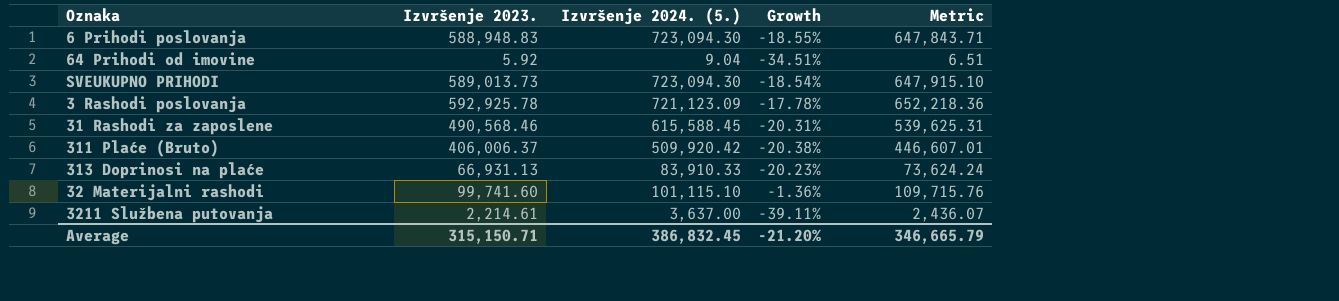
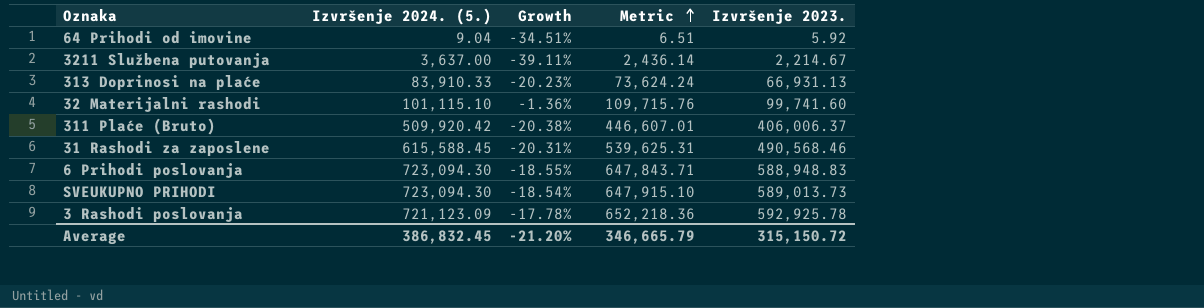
row order: none -> Metric ascending
column Izvršenje 2023. | position: 2 -> 5
3211 Službena putovanja | Metric: 2,436.07 -> 2,436.14
3211 Službena putovanja | Izvršenje 2023.: 2,214.61 -> 2,214.67
Average | Izvršenje 2023.: 315,150.71 -> 315,150.72

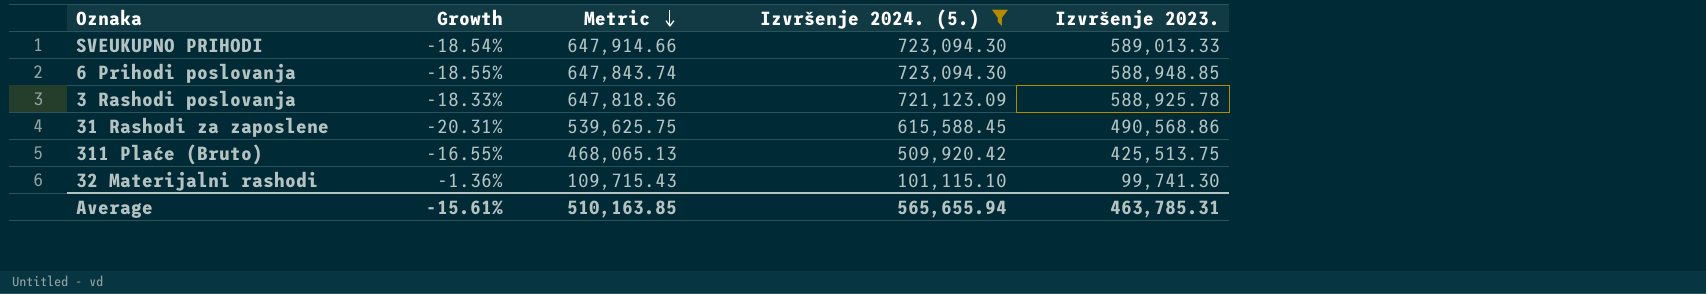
filter: none -> Izvršenje 2024. (5.) >= 101,115.10
row order: Metric ascending -> Metric descending
column Izvršenje 2024. (5.) | position: 2 -> 4
SVEUKUPNO PRIHODI | Metric: 647,915.10 -> 647,914.66
SVEUKUPNO PRIHODI | Izvršenje 2023.: 589,013.73 -> 589,013.33
6 Prihodi poslovanja | Metric: 647,843.71 -> 647,843.74
6 Prihodi poslovanja | Izvršenje 2023.: 588,948.83 -> 588,948.85
3 Rashodi poslovanja | Growth: -17.78% -> -18.33%
3 Rashodi poslovanja | Metric: 652,218.36 -> 647,818.36
3 Rashodi poslovanja | Izvršenje 2023.: 592,925.78 -> 588,925.78
31 Rashodi za zaposlene | Metric: 539,625.31 -> 539,625.75
31 Rashodi za zaposlene | Izvršenje 2023.: 490,568.46 -> 490,568.86
311 Plaće (Bruto) | Growth: -20.38% -> -16.55%
311 Plaće (Bruto) | Metric: 446,607.01 -> 468,065.13
311 Plaće (Bruto) | Izvršenje 2023.: 406,006.37 -> 425,513.75
32 Materijalni rashodi | Metric: 109,715.76 -> 109,715.43
32 Materijalni rashodi | Izvršenje 2023.: 99,741.60 -> 99,741.30
Average | Growth: -21.20% -> -15.61%
Average | Metric: 346,665.79 -> 510,163.85
Average | Izvršenje 2024. (5.): 386,832.45 -> 565,655.94
Average | Izvršenje 2023.: 315,150.72 -> 463,785.31

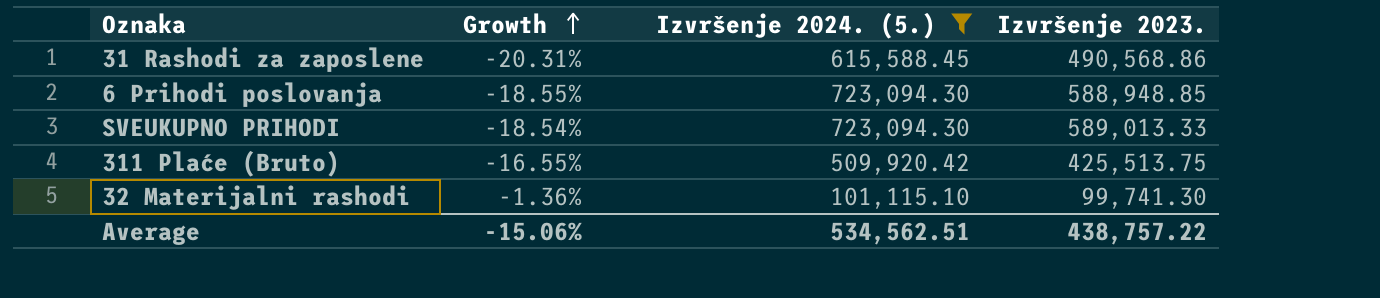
row order: Metric descending -> Growth ascending
column Metric | formula: [Izvršenje 2023.] * 1.1 -> none
row 3 Rashodi poslovanja: -18.33% | 647,818.36 | 721,123.09 | 588,925.78 -> none
Average | Growth: -15.61% -> -15.06%
Average | Izvršenje 2024. (5.): 565,655.94 -> 534,562.51
Average | Izvršenje 2023.: 463,785.31 -> 438,757.22

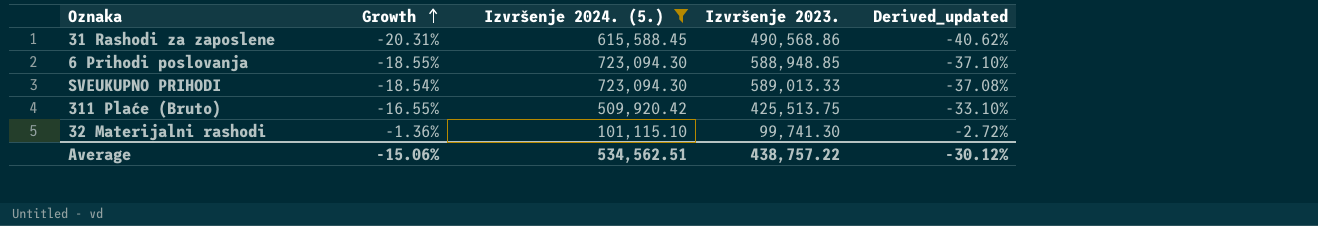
column Derived_updated | formula: none -> [Growth] * 2

